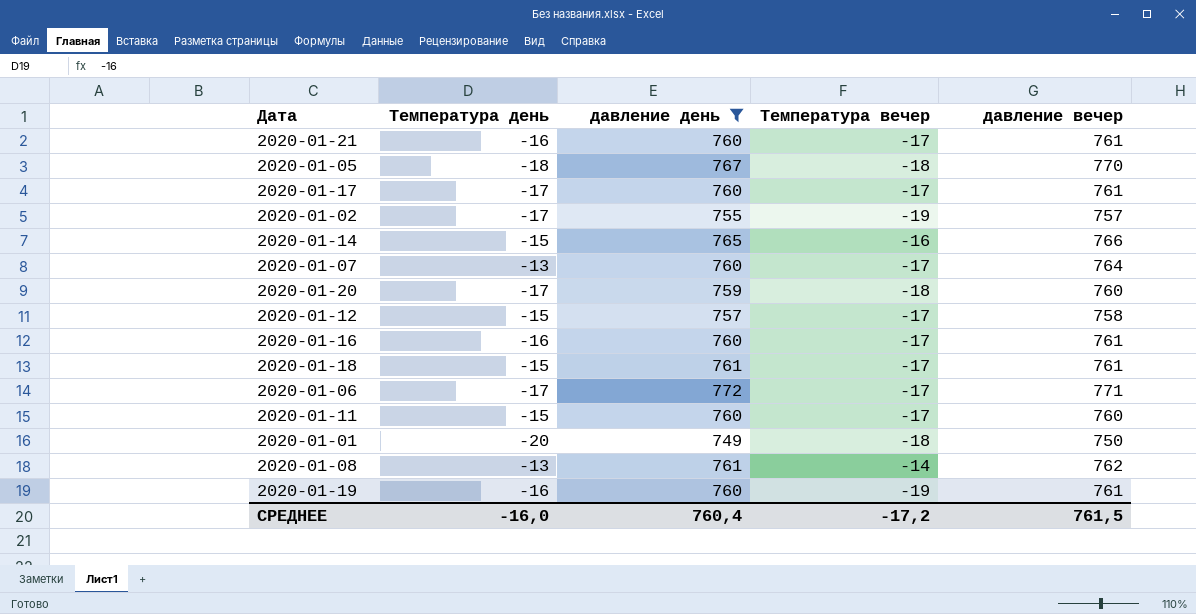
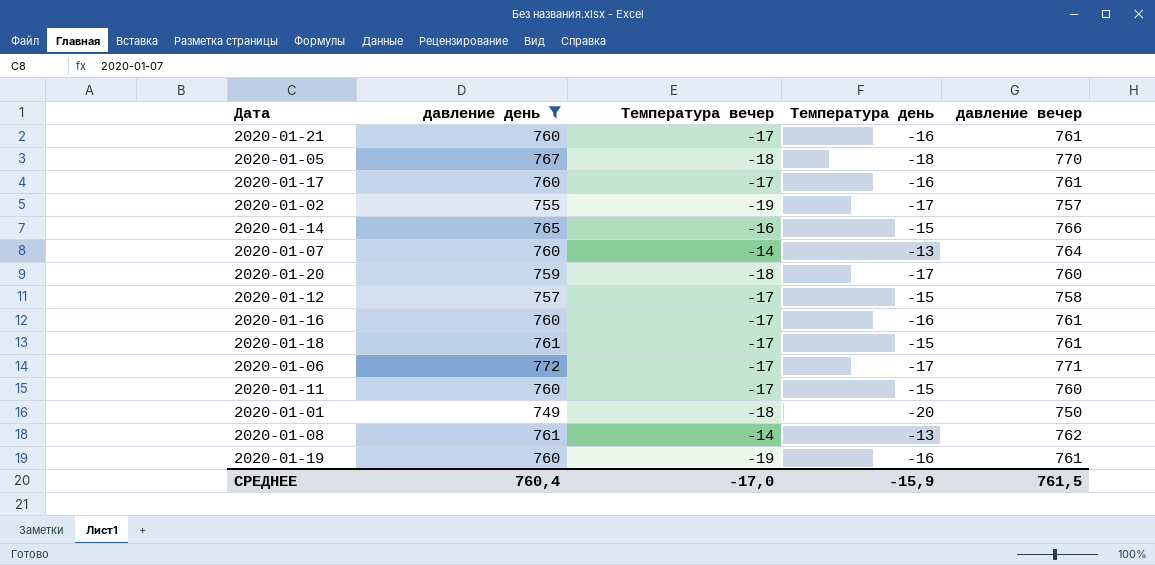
column Температура день | position: 2 -> 4
2020-01-17 | Температура день: -17 -> -16
2020-01-07 | Температура вечер: -17 -> -14
СРЕДНЕЕ | Температура вечер: -17,2 -> -17,0
СРЕДНЕЕ | Температура день: -16,0 -> -15,9

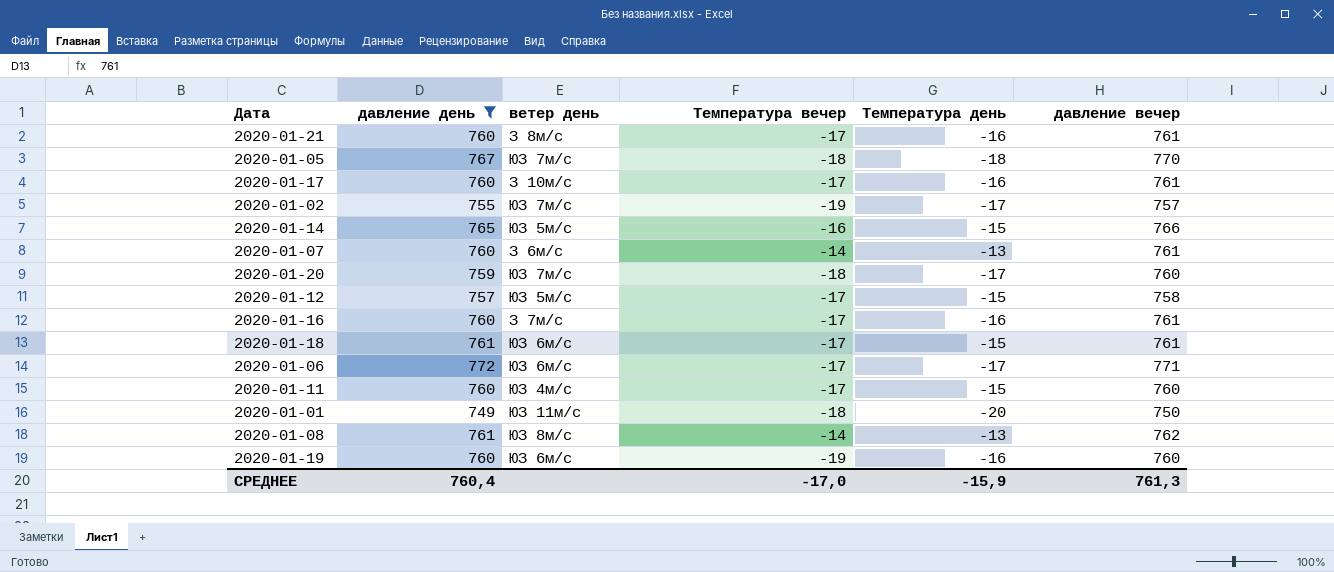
column ветер день | position: none -> 3
2020-01-07 | давление вечер: 764 -> 761
2020-01-19 | давление вечер: 761 -> 760
СРЕДНЕЕ | давление вечер: 761,5 -> 761,3

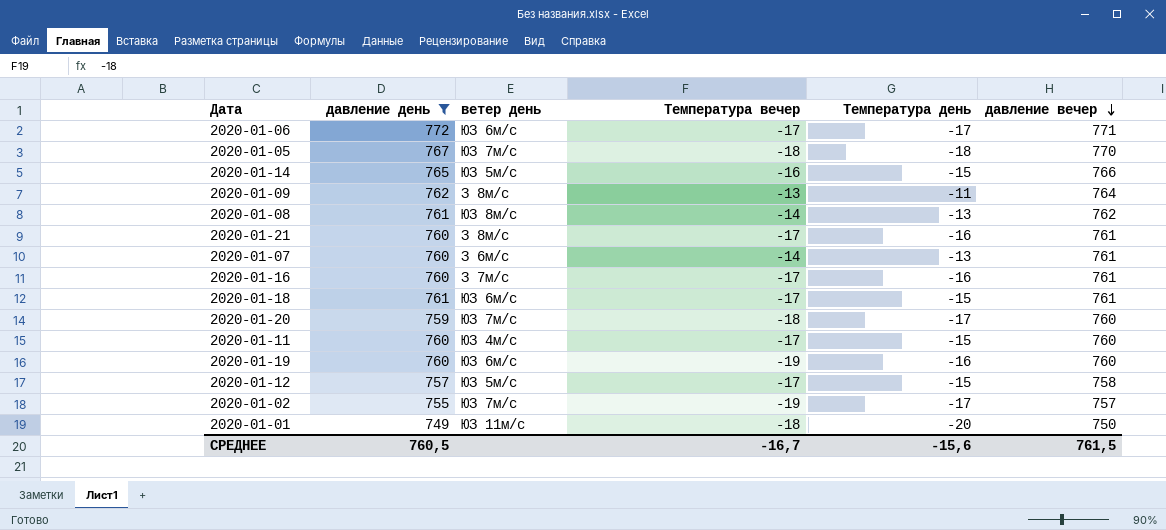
row order: none -> давление вечер descending
row 2020-01-17: 760 | З 10м/с | -17 | -16 | 761 -> none
row 2020-01-09: none -> 762 | З 8м/с | -13 | -11 | 764
СРЕДНЕЕ | давление день: 760,4 -> 760,5
СРЕДНЕЕ | Температура вечер: -17,0 -> -16,7
СРЕДНЕЕ | Температура день: -15,9 -> -15,6
СРЕДНЕЕ | давление вечер: 761,3 -> 761,5

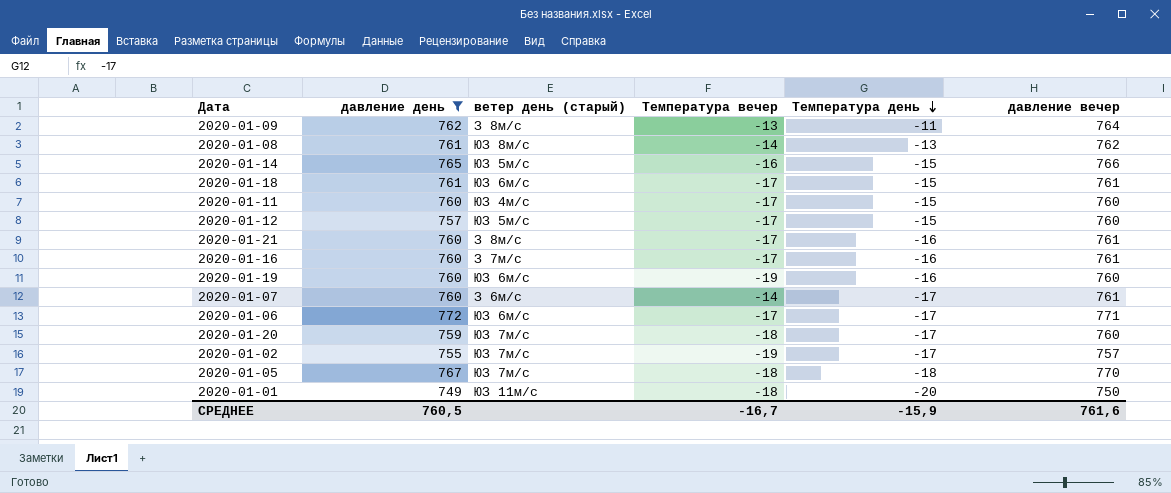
row order: давление вечер descending -> Температура день descending
column name: ветер день -> ветер день (старый)
2020-01-12 | давление вечер: 758 -> 760
2020-01-07 | Температура день: -13 -> -17
СРЕДНЕЕ | Температура день: -15,6 -> -15,9
СРЕДНЕЕ | давление вечер: 761,5 -> 761,6

